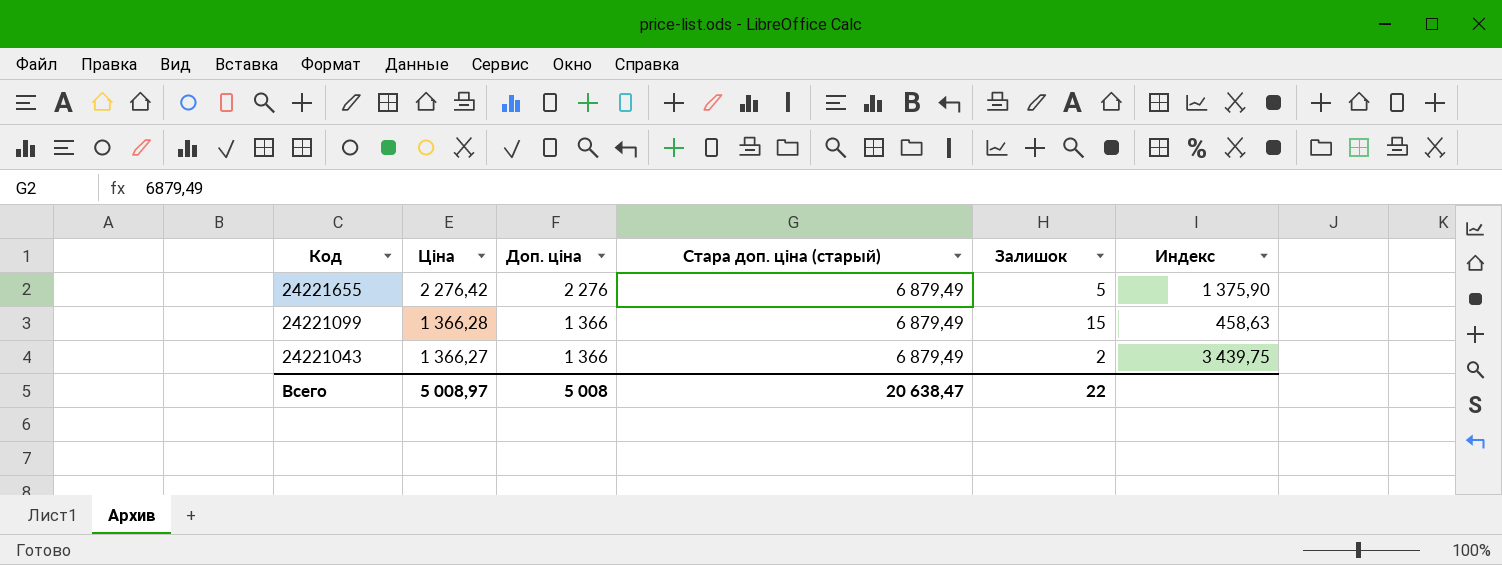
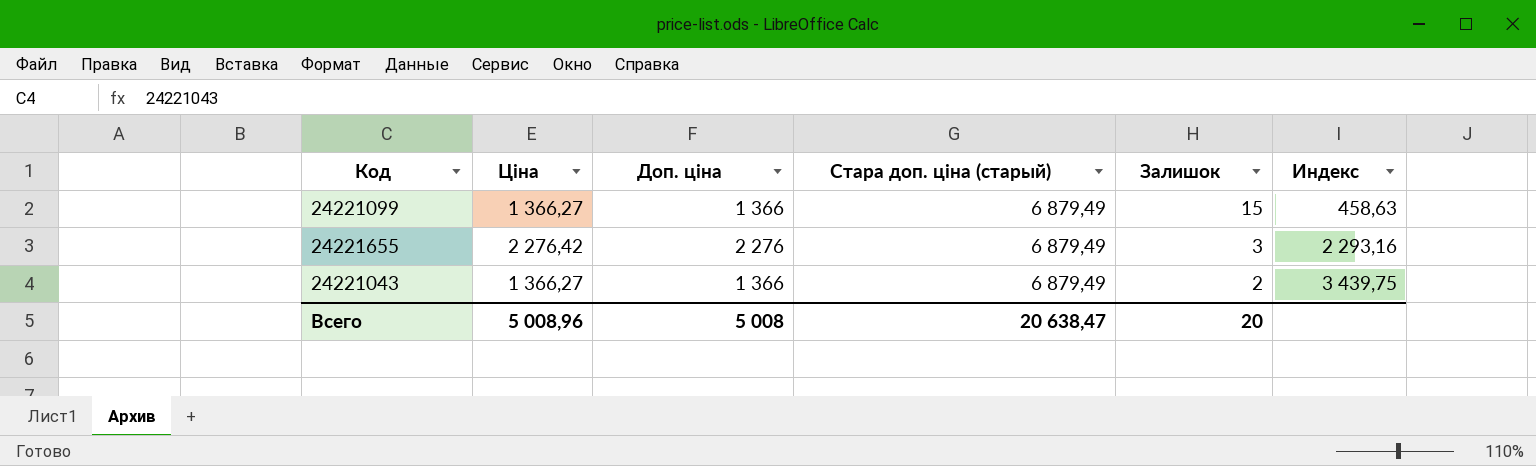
row order: Код descending -> Залишок descending
24221099 | Ціна: 1 366,28 -> 1 366,27
24221655 | Залишок: 5 -> 3
24221655 | Индекс: 1 375,90 -> 2 293,16
Всего | Ціна: 5 008,97 -> 5 008,96
Всего | Залишок: 22 -> 20

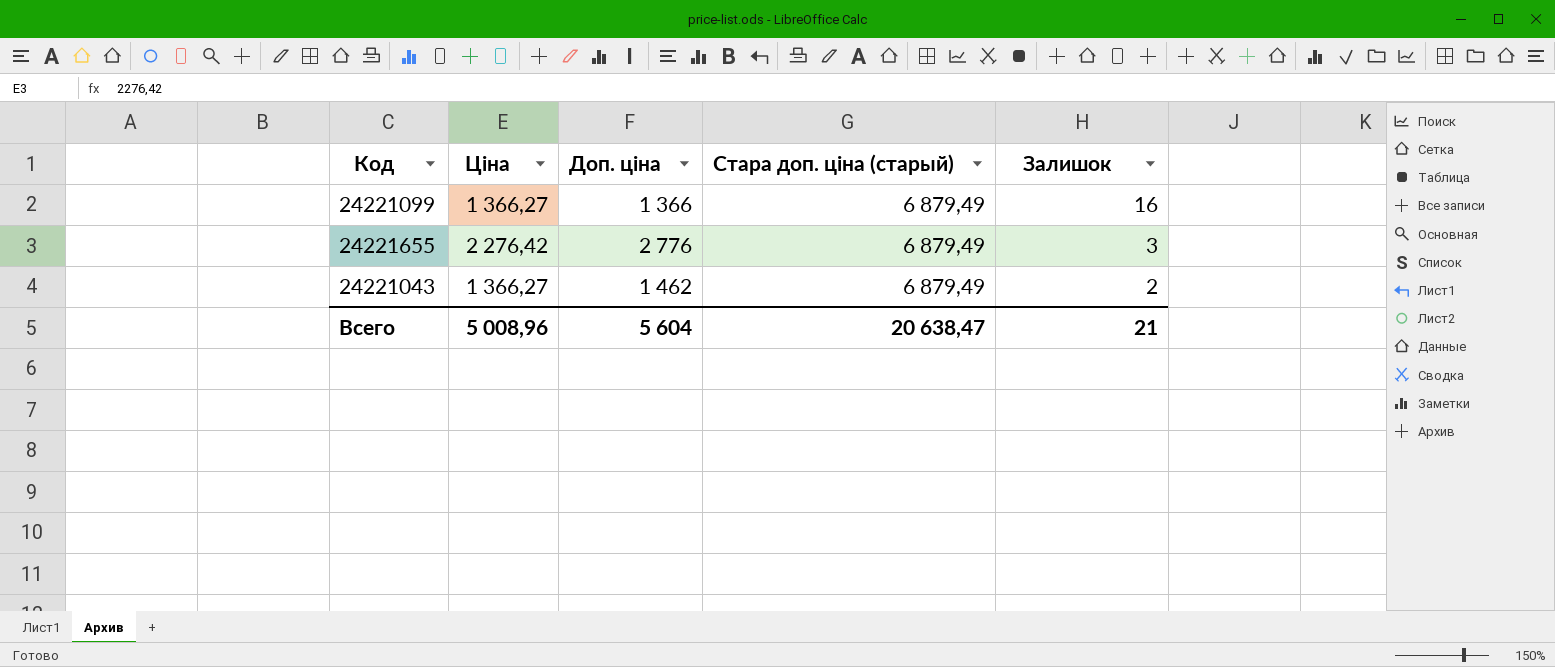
column Индекс | formula: [Стара доп. ціна (старый)] / [Залишок] -> none
24221099 | Залишок: 15 -> 16
24221655 | Доп. ціна: 2 276 -> 2 776
24221043 | Доп. ціна: 1 366 -> 1 462
Всего | Доп. ціна: 5 008 -> 5 604
Всего | Залишок: 20 -> 21

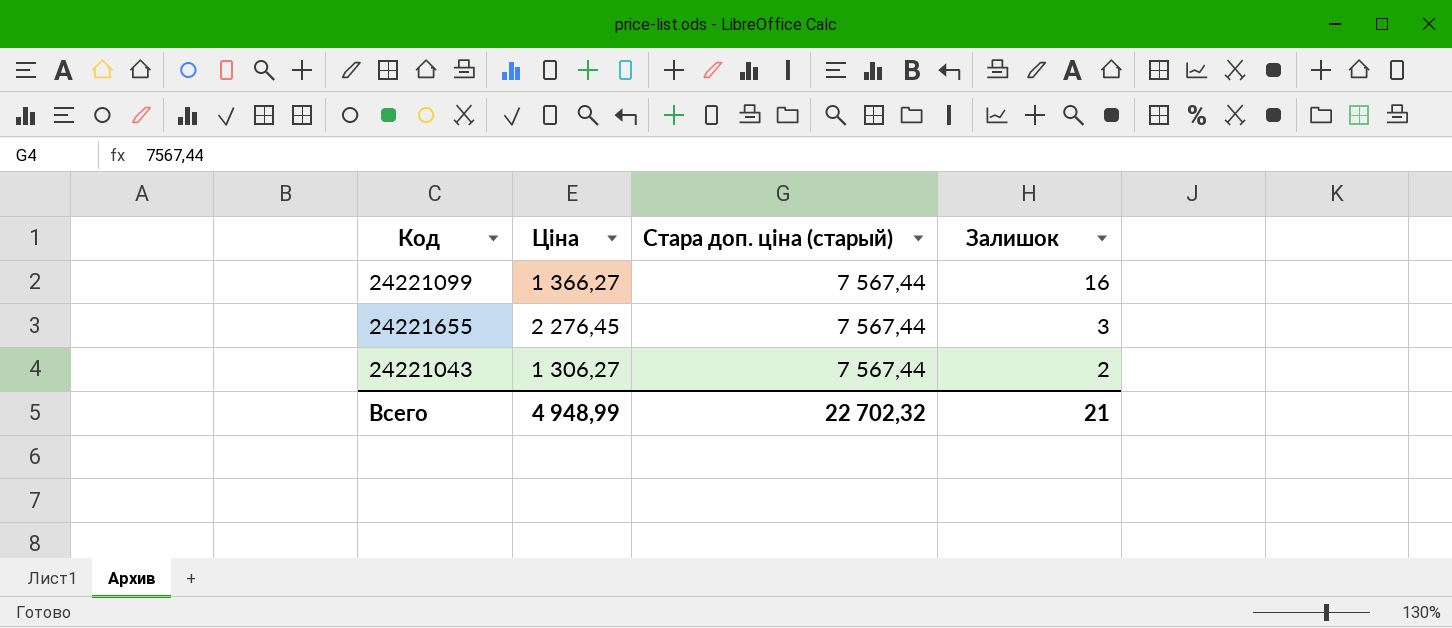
column Доп. ціна | position: 3 -> none
24221099 | Стара доп. ціна (старый): 6 879,49 -> 7 567,44
24221655 | Ціна: 2 276,42 -> 2 276,45
24221655 | Стара доп. ціна (старый): 6 879,49 -> 7 567,44
24221043 | Ціна: 1 366,27 -> 1 306,27
24221043 | Стара доп. ціна (старый): 6 879,49 -> 7 567,44
Всего | Ціна: 5 008,96 -> 4 948,99
Всего | Стара доп. ціна (старый): 20 638,47 -> 22 702,32

